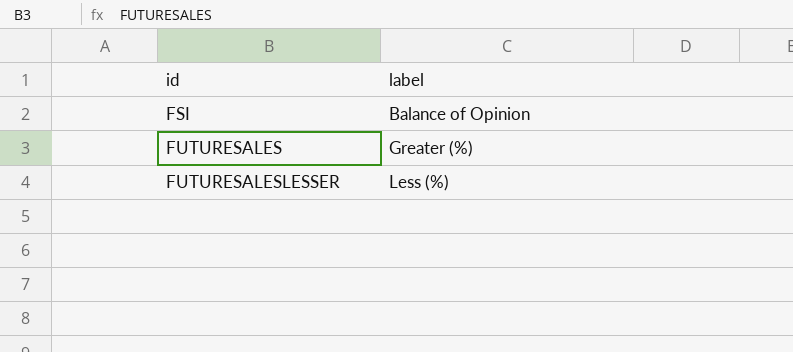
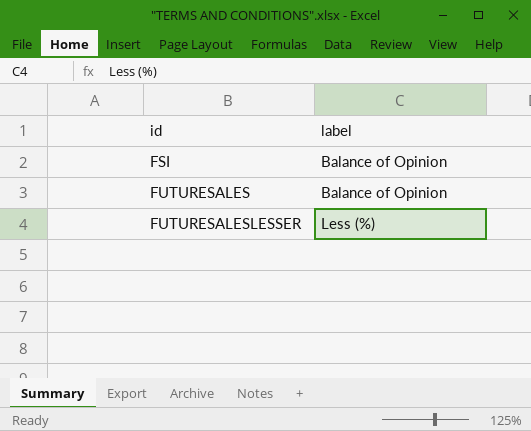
FUTURESALES | label: Greater (%) -> Balance of Opinion

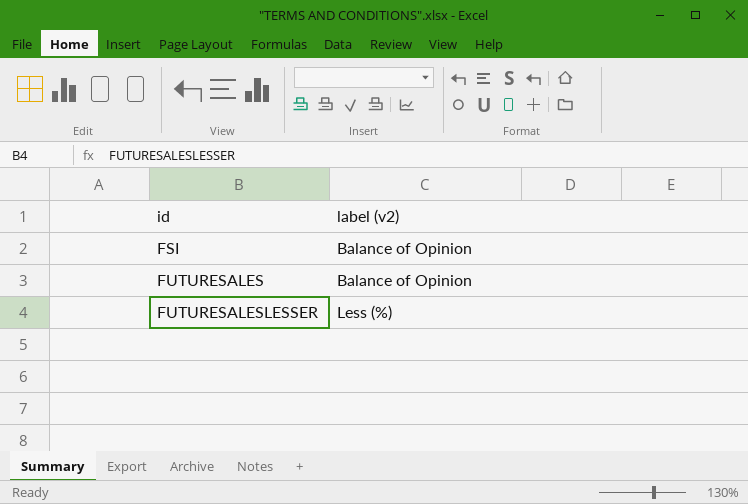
column name: label -> label (v2)

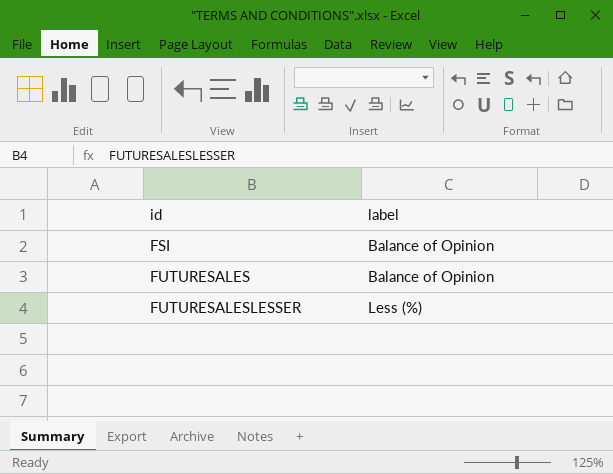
column name: label (v2) -> label

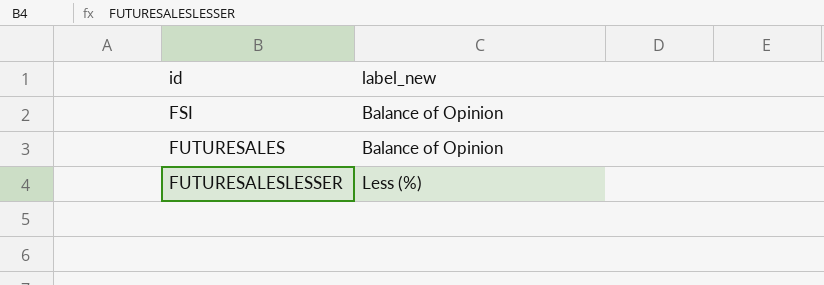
column name: label -> label_new

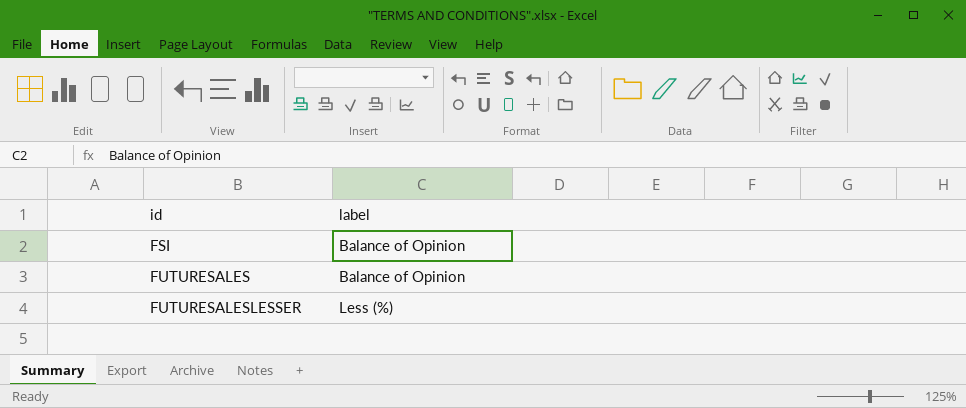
column name: label_new -> label

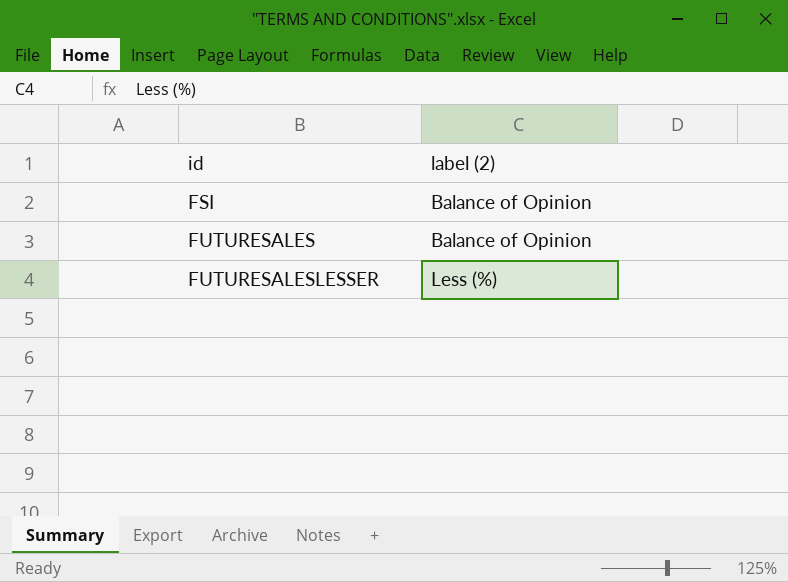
column name: label -> label (2)

